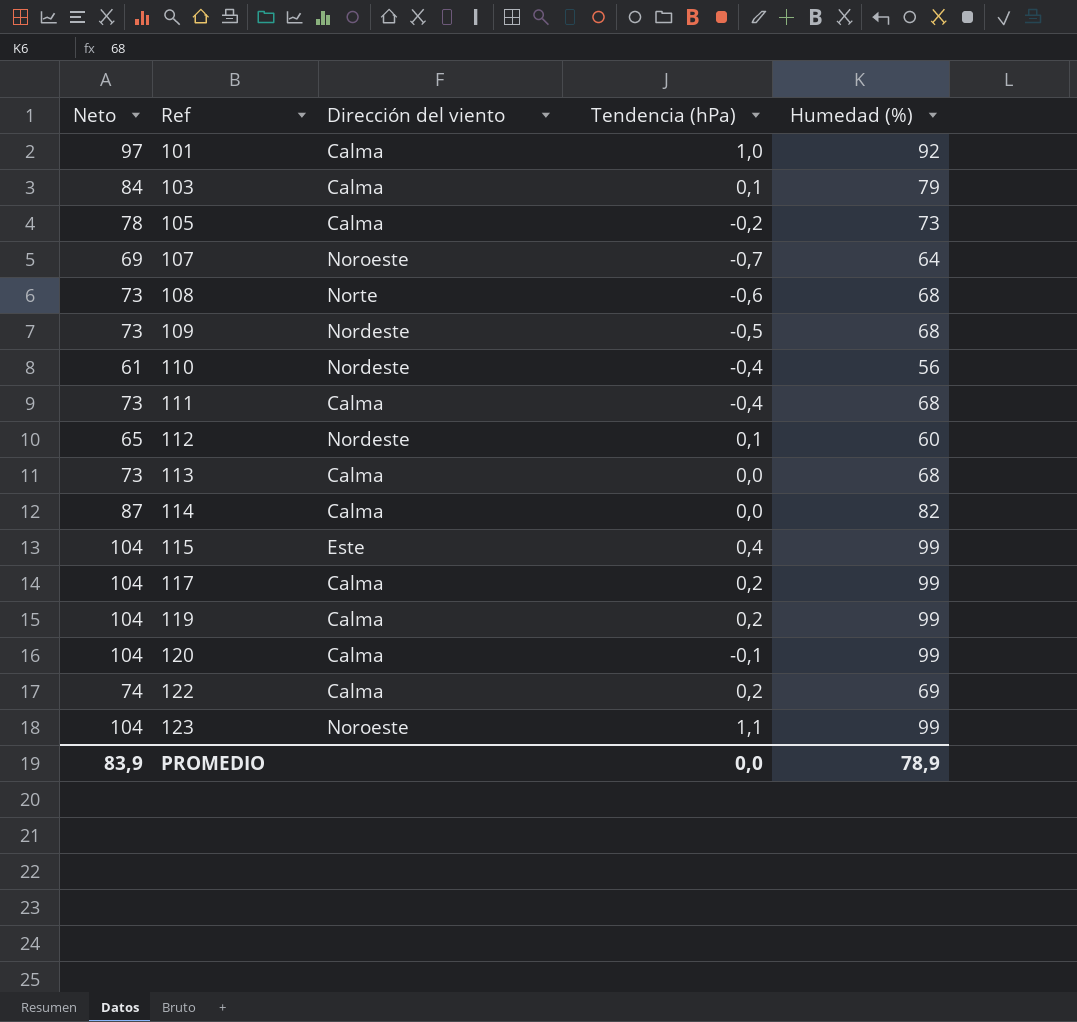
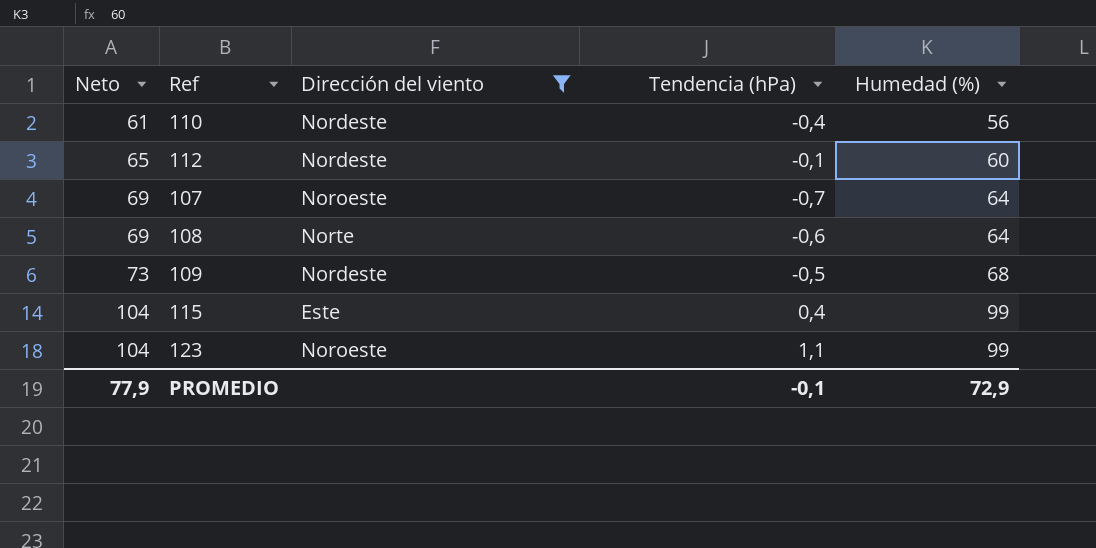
filter: none -> Dirección del viento != Calma
row order: Ref ascending -> Neto ascending
112 | Tendencia (hPa): 0,1 -> -0,1
108 | Neto: 73 -> 69
108 | Humedad (%): 68 -> 64
PROMEDIO | Neto: 83,9 -> 77,9
PROMEDIO | Tendencia (hPa): 0,0 -> -0,1
PROMEDIO | Humedad (%): 78,9 -> 72,9

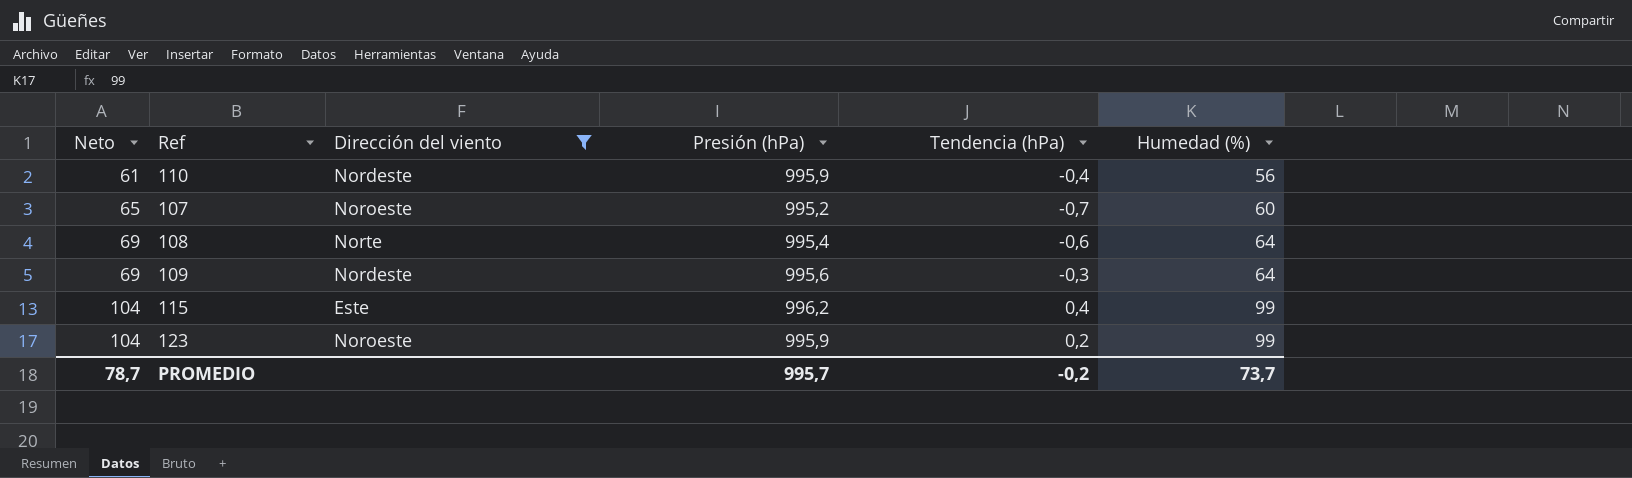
column Presión (hPa) | position: none -> 4
row 112: 65 | Nordeste | -0,1 | 60 -> none
107 | Neto: 69 -> 65
107 | Humedad (%): 64 -> 60
109 | Neto: 73 -> 69
109 | Tendencia (hPa): -0,5 -> -0,3
109 | Humedad (%): 68 -> 64
123 | Tendencia (hPa): 1,1 -> 0,2
PROMEDIO | Neto: 77,9 -> 78,7
PROMEDIO | Tendencia (hPa): -0,1 -> -0,2
PROMEDIO | Humedad (%): 72,9 -> 73,7

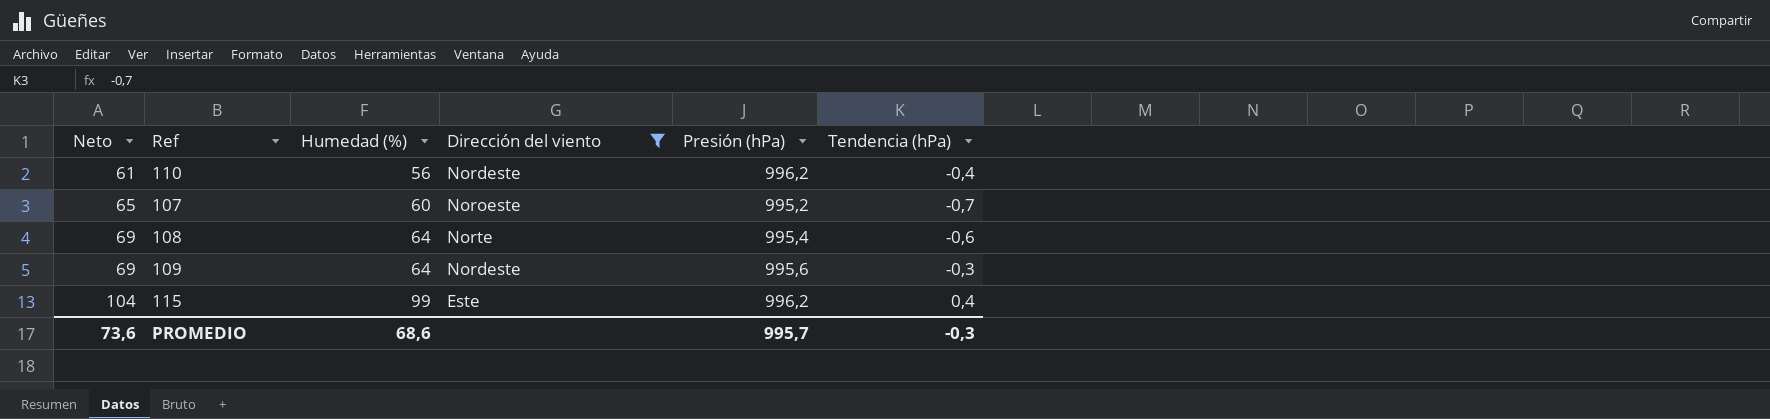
column Humedad (%) | position: 6 -> 3
row 123: 104 | Noroeste | 995,9 | 0,2 | 99 -> none
110 | Presión (hPa): 995,9 -> 996,2
PROMEDIO | Neto: 78,7 -> 73,6
PROMEDIO | Humedad (%): 73,7 -> 68,6
PROMEDIO | Tendencia (hPa): -0,2 -> -0,3

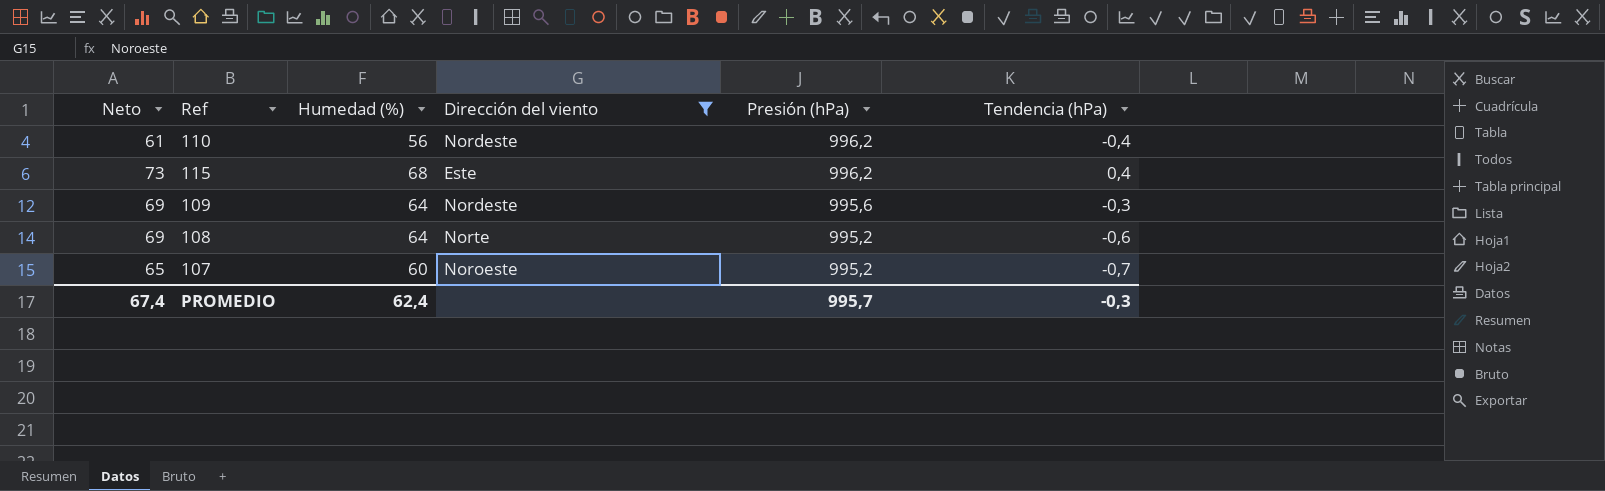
row order: Neto ascending -> Presión (hPa) descending
115 | Neto: 104 -> 73
115 | Humedad (%): 99 -> 68
108 | Presión (hPa): 995,4 -> 995,2
PROMEDIO | Neto: 73,6 -> 67,4
PROMEDIO | Humedad (%): 68,6 -> 62,4

